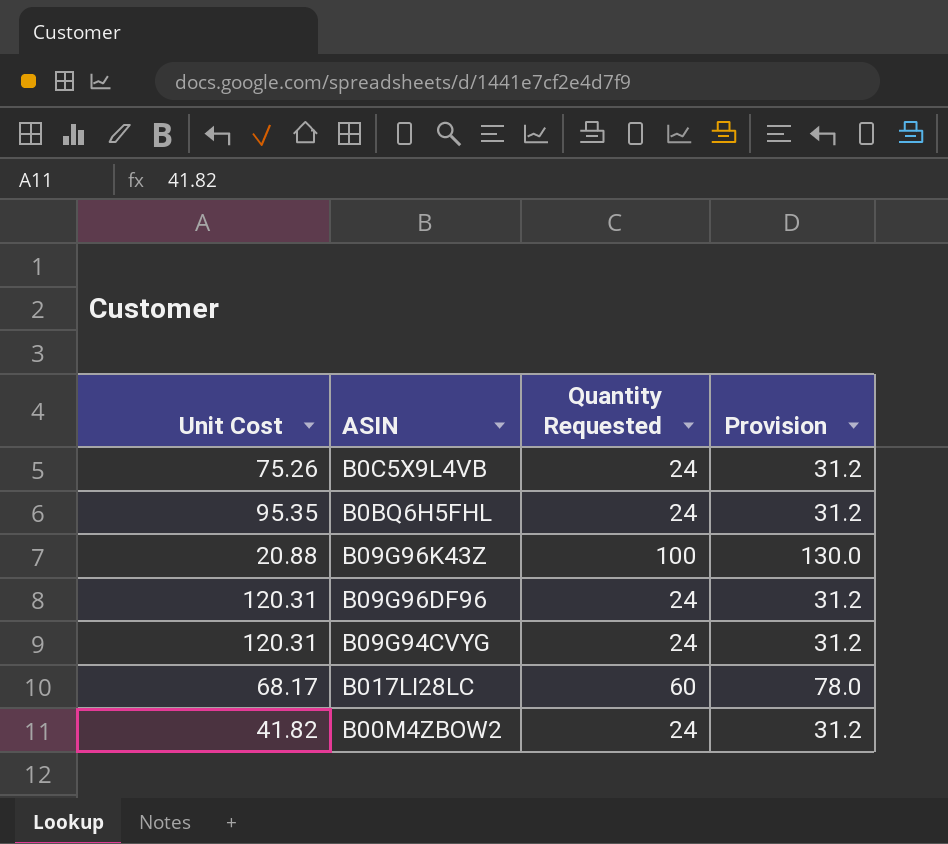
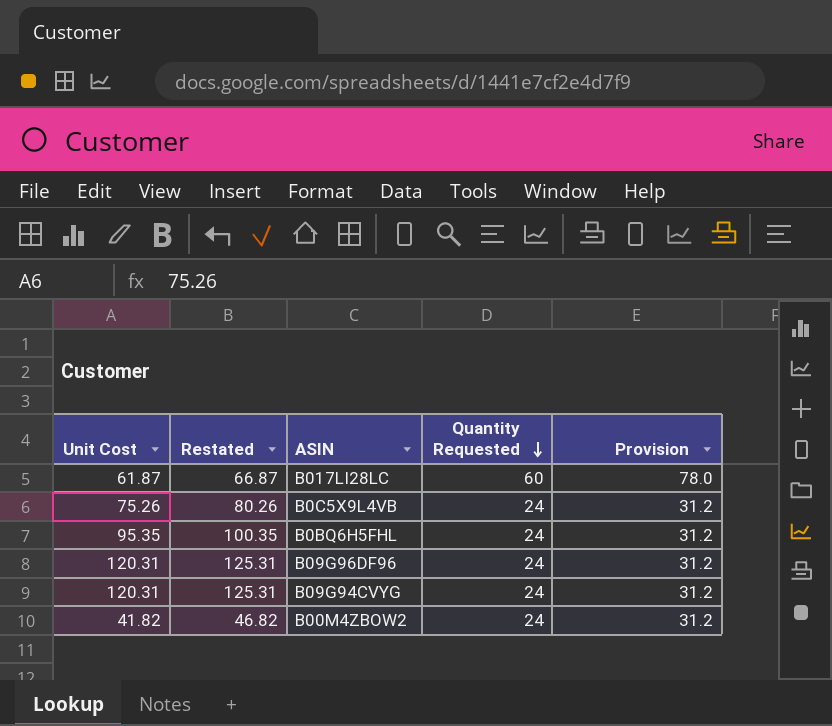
row order: none -> Quantity Requested descending
column Restated | formula: none -> [Unit Cost] + 5
row B09G96K43Z: 20.88 | 100 | 130.0 -> none
B017LI28LC | Unit Cost: 68.17 -> 61.87

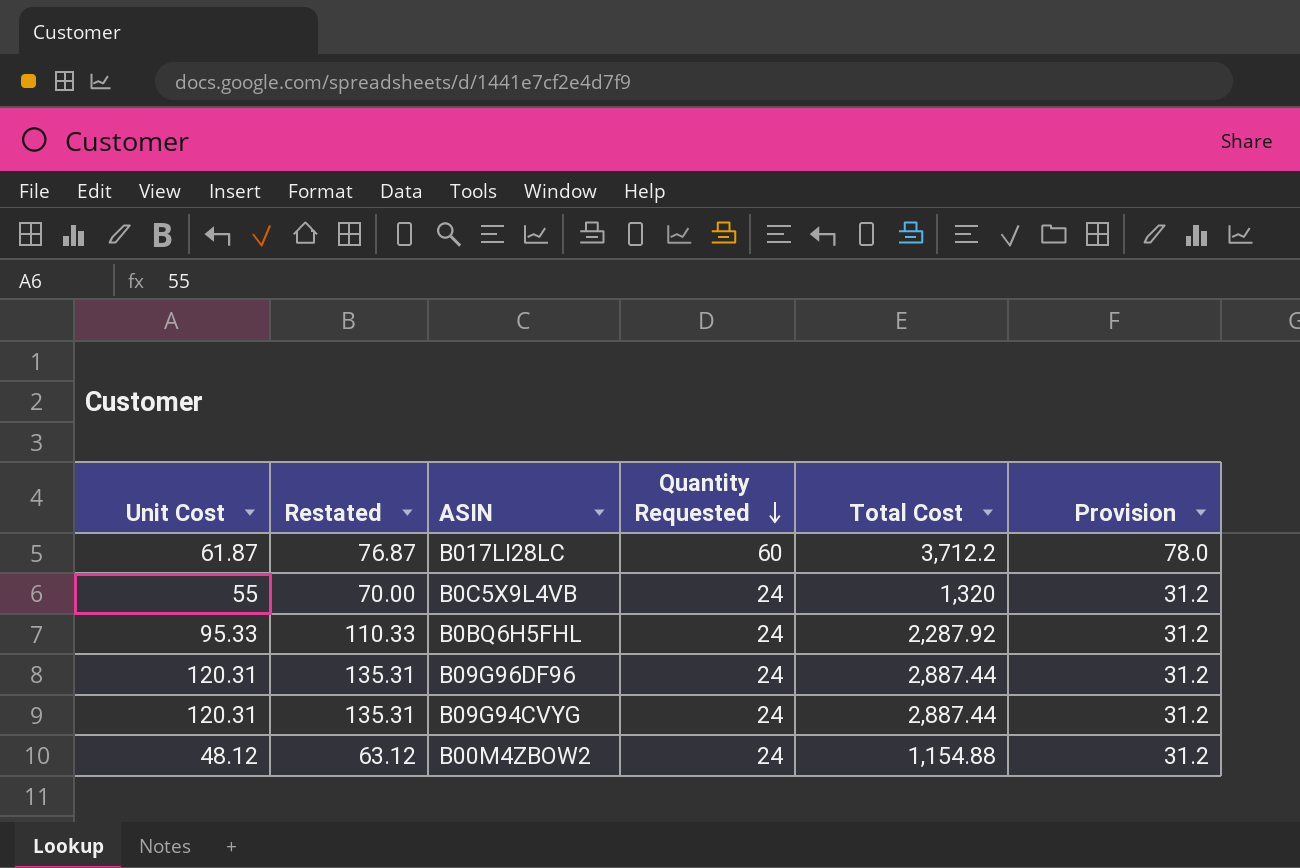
column Restated | formula: [Unit Cost] + 5 -> [Unit Cost] + 15
column Total Cost | formula: none -> [Unit Cost] * [Quantity Requested]
B0C5X9L4VB | Unit Cost: 75.26 -> 55
B0BQ6H5FHL | Unit Cost: 95.35 -> 95.33
B00M4ZBOW2 | Unit Cost: 41.82 -> 48.12

